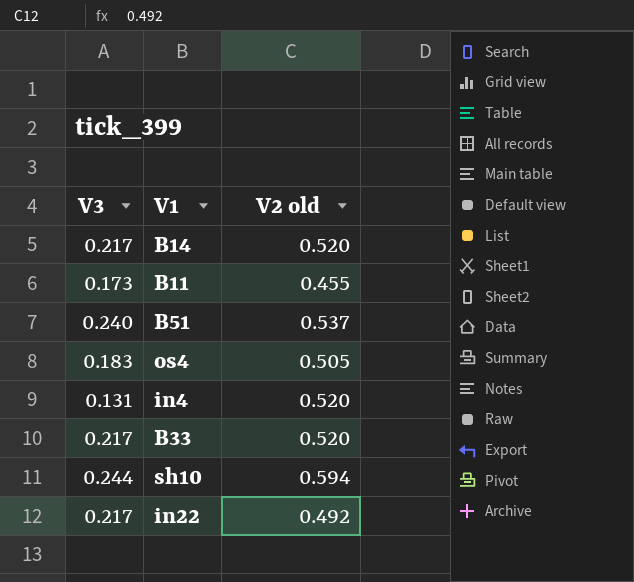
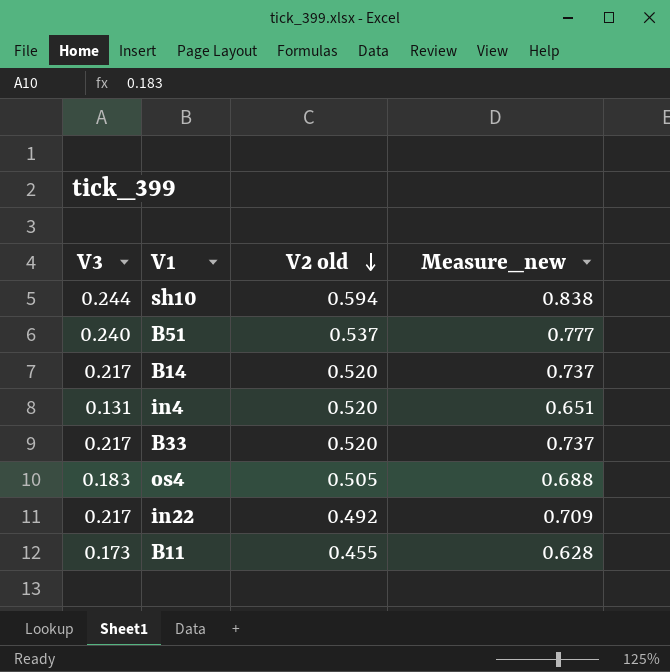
row order: none -> V2 old descending
column Measure_new | formula: none -> [V3] + [V2 old]

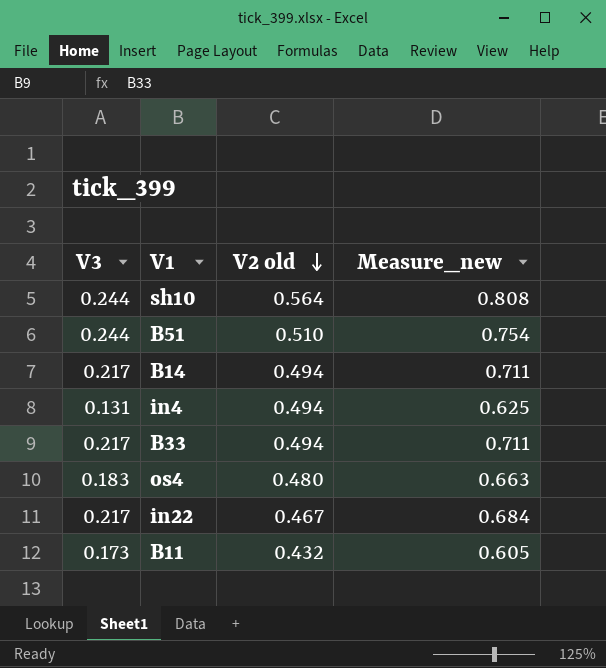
sh10 | V2 old: 0.594 -> 0.564
sh10 | Measure_new: 0.838 -> 0.808
B51 | V3: 0.240 -> 0.244
B51 | V2 old: 0.537 -> 0.510
B51 | Measure_new: 0.777 -> 0.754
B14 | V2 old: 0.520 -> 0.494
B14 | Measure_new: 0.737 -> 0.711
in4 | V2 old: 0.520 -> 0.494
in4 | Measure_new: 0.651 -> 0.625
B33 | V2 old: 0.520 -> 0.494
B33 | Measure_new: 0.737 -> 0.711
os4 | V2 old: 0.505 -> 0.480
os4 | Measure_new: 0.688 -> 0.663
in22 | V2 old: 0.492 -> 0.467
in22 | Measure_new: 0.709 -> 0.684
B11 | V2 old: 0.455 -> 0.432
B11 | Measure_new: 0.628 -> 0.605

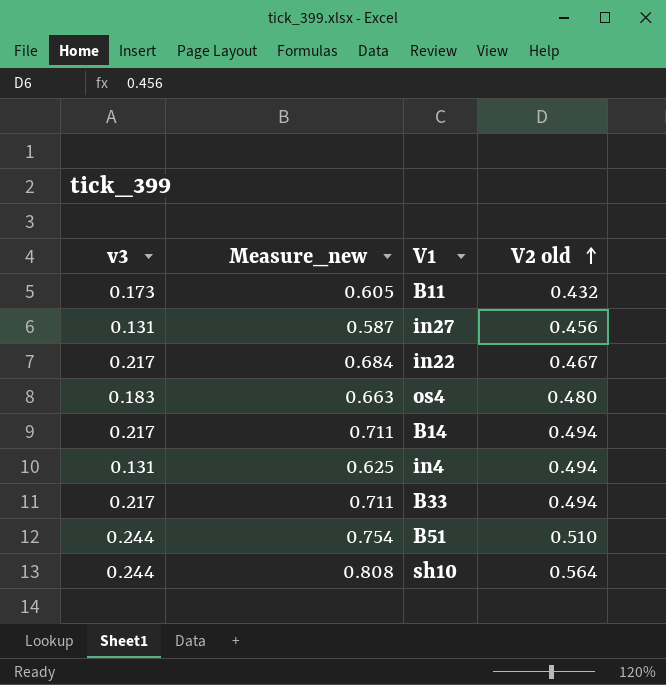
row order: V2 old descending -> V2 old ascending
column name: V3 -> v3
column Measure_new | position: 4 -> 2
row in27: none -> 0.131 | 0.587 | 0.456

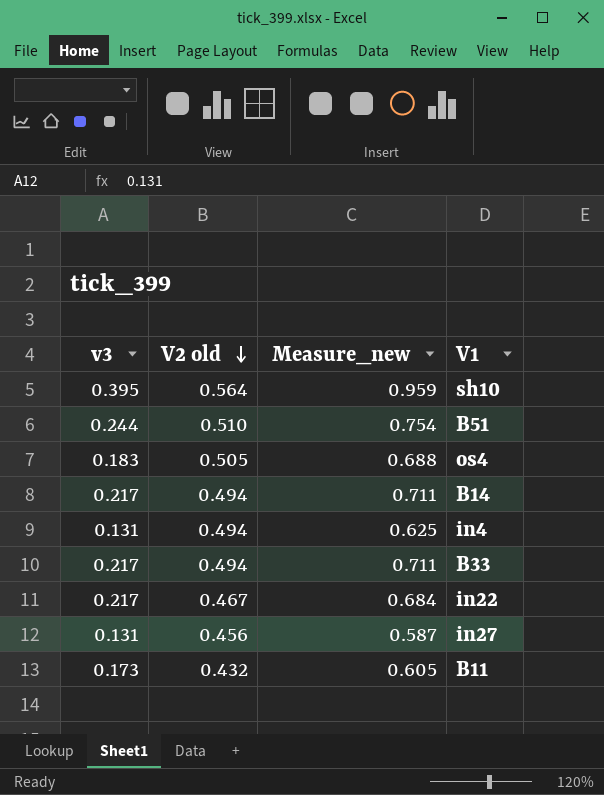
row order: V2 old ascending -> V2 old descending
column V2 old | position: 4 -> 2
sh10 | v3: 0.244 -> 0.395
sh10 | Measure_new: 0.808 -> 0.959
os4 | V2 old: 0.480 -> 0.505
os4 | Measure_new: 0.663 -> 0.688

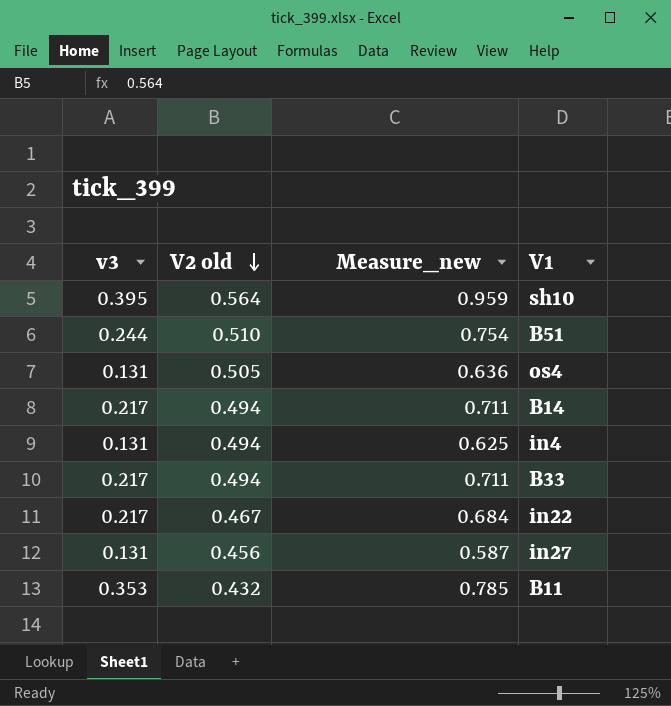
os4 | v3: 0.183 -> 0.131
os4 | Measure_new: 0.688 -> 0.636
B11 | v3: 0.173 -> 0.353
B11 | Measure_new: 0.605 -> 0.785

